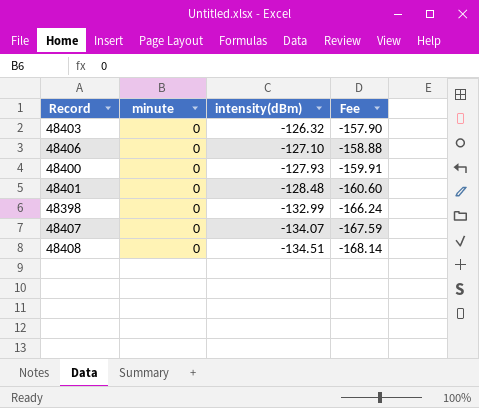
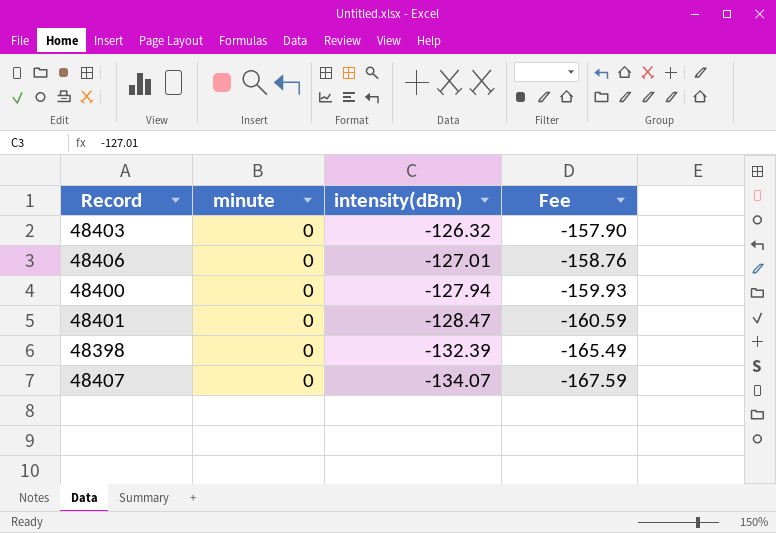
row 48408: 0 | -134.51 | -168.14 -> none
48406 | intensity(dBm): -127.10 -> -127.01
48406 | Fee: -158.88 -> -158.76
48400 | intensity(dBm): -127.93 -> -127.94
48400 | Fee: -159.91 -> -159.93
48401 | intensity(dBm): -128.48 -> -128.47
48401 | Fee: -160.60 -> -160.59
48398 | intensity(dBm): -132.99 -> -132.39
48398 | Fee: -166.24 -> -165.49

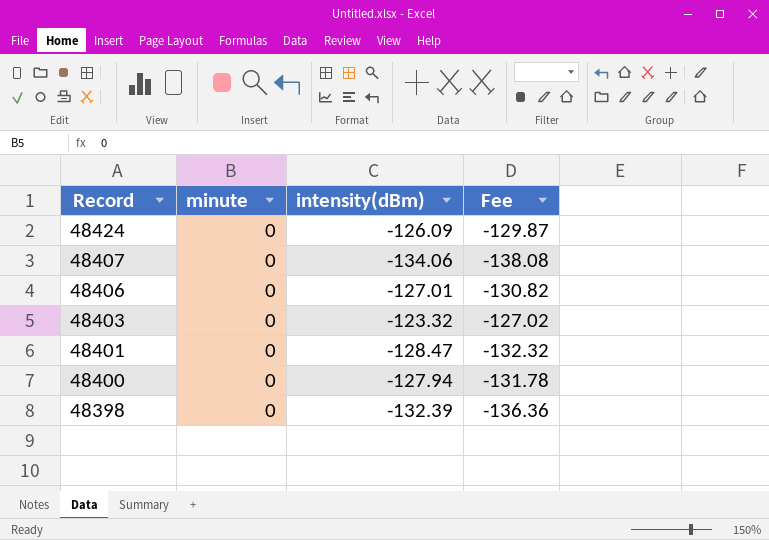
row order: intensity(dBm) descending -> Record descending
column Fee | formula: [intensity(dBm)] * 1.25 -> [intensity(dBm)] * 1.03
row 48424: none -> 0 | -126.09 | -129.87
48407 | intensity(dBm): -134.07 -> -134.06
48403 | intensity(dBm): -126.32 -> -123.32

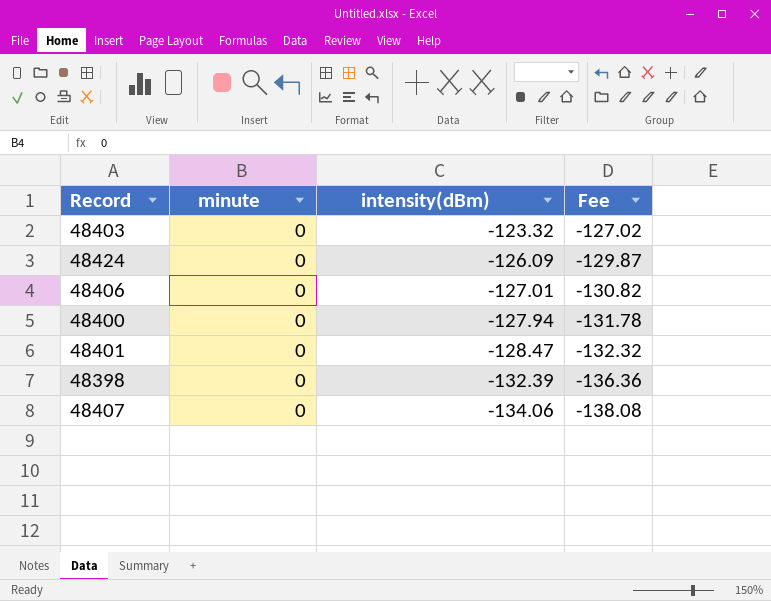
row order: Record descending -> intensity(dBm) descending

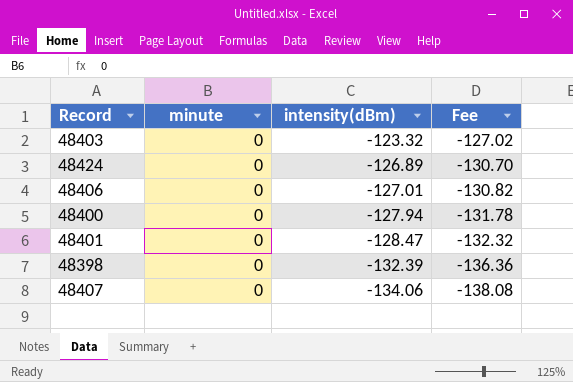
48424 | intensity(dBm): -126.09 -> -126.89
48424 | Fee: -129.87 -> -130.70

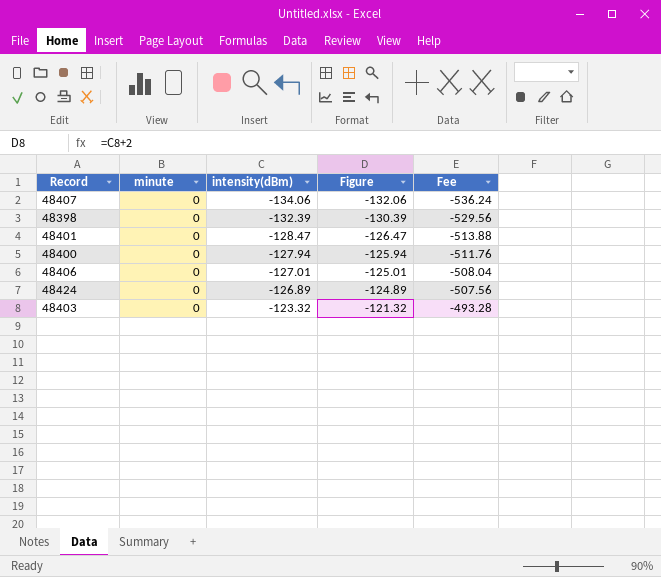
row order: intensity(dBm) descending -> intensity(dBm) ascending
column Figure | formula: none -> [intensity(dBm)] + 2
column Fee | formula: [intensity(dBm)] * 1.03 -> [intensity(dBm)] * 4

